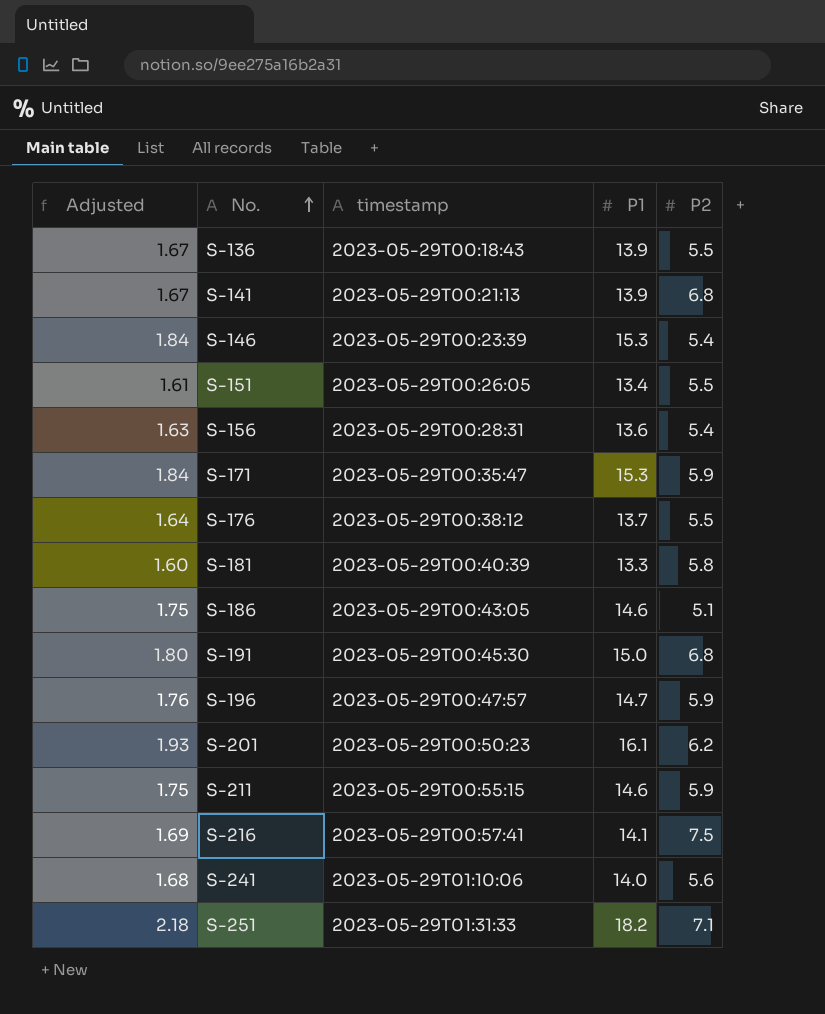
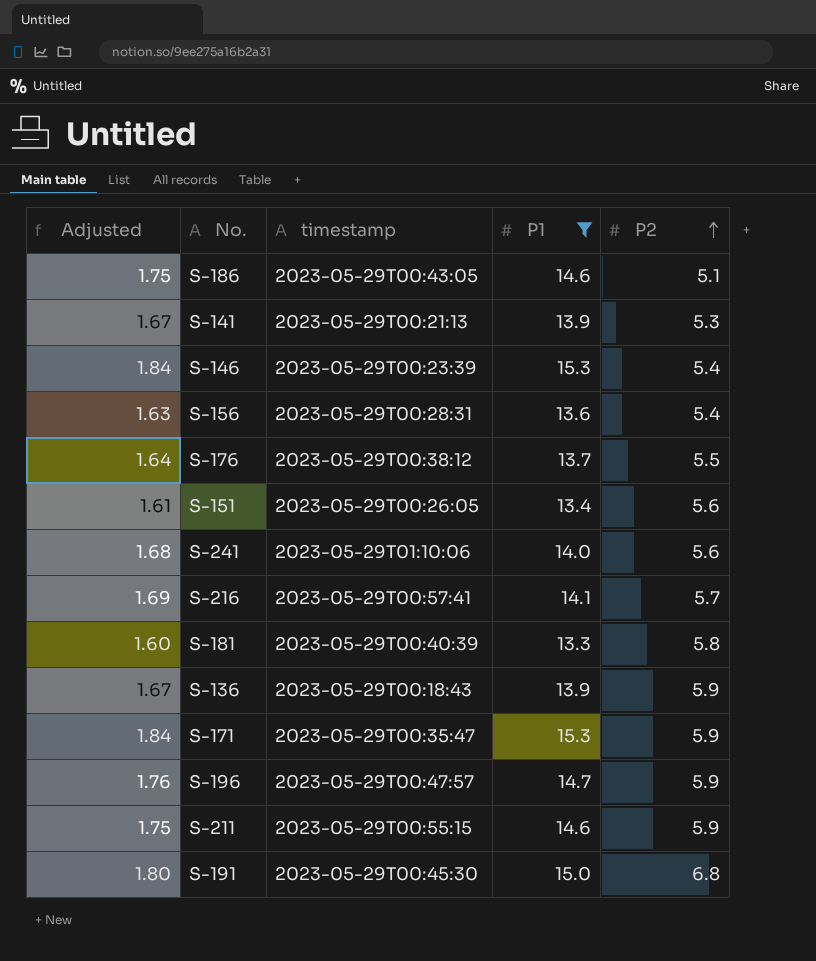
filter: none -> P1 <= 15.3
row order: No. ascending -> P2 ascending
S-141 | P2: 6.8 -> 5.3
S-151 | P2: 5.5 -> 5.6
S-216 | P2: 7.5 -> 5.7
S-136 | P2: 5.5 -> 5.9

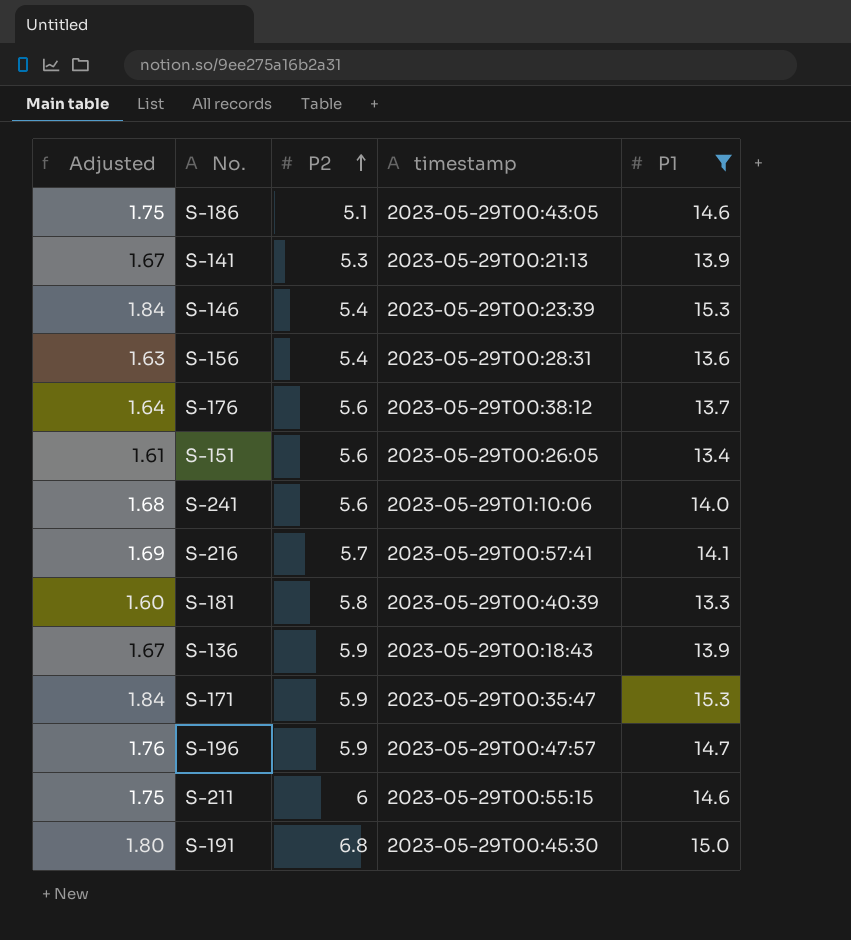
column P2 | position: 5 -> 3
S-176 | P2: 5.5 -> 5.6
S-211 | P2: 5.9 -> 6

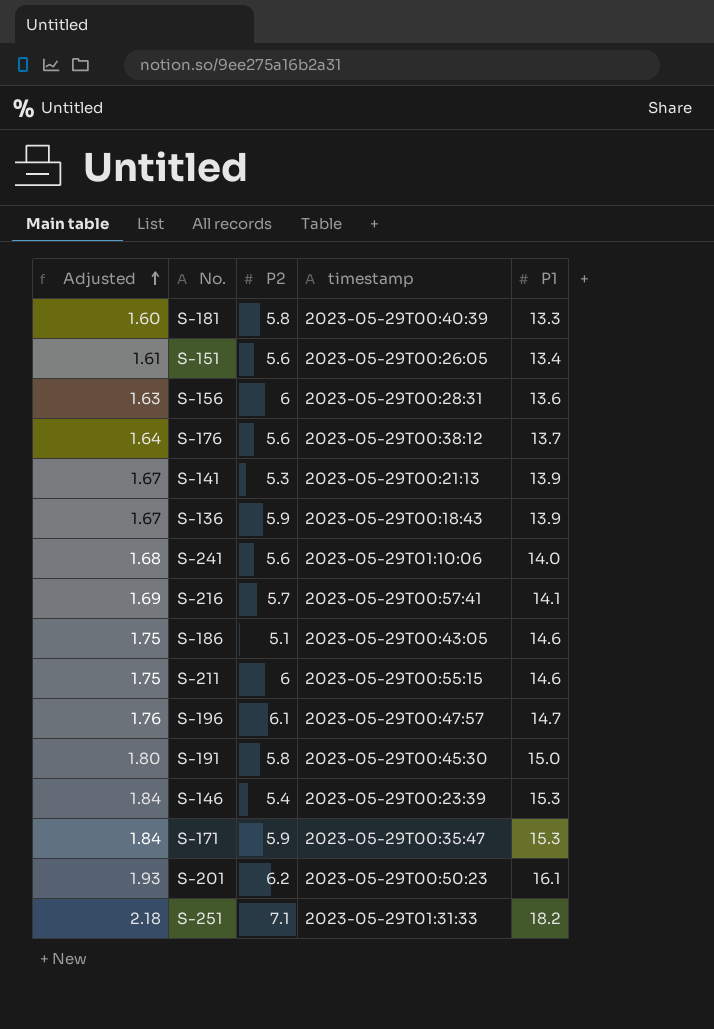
filter: P1 <= 15.3 -> none
row order: P2 ascending -> Adjusted ascending
S-156 | P2: 5.4 -> 6
S-196 | P2: 5.9 -> 6.1
S-191 | P2: 6.8 -> 5.8

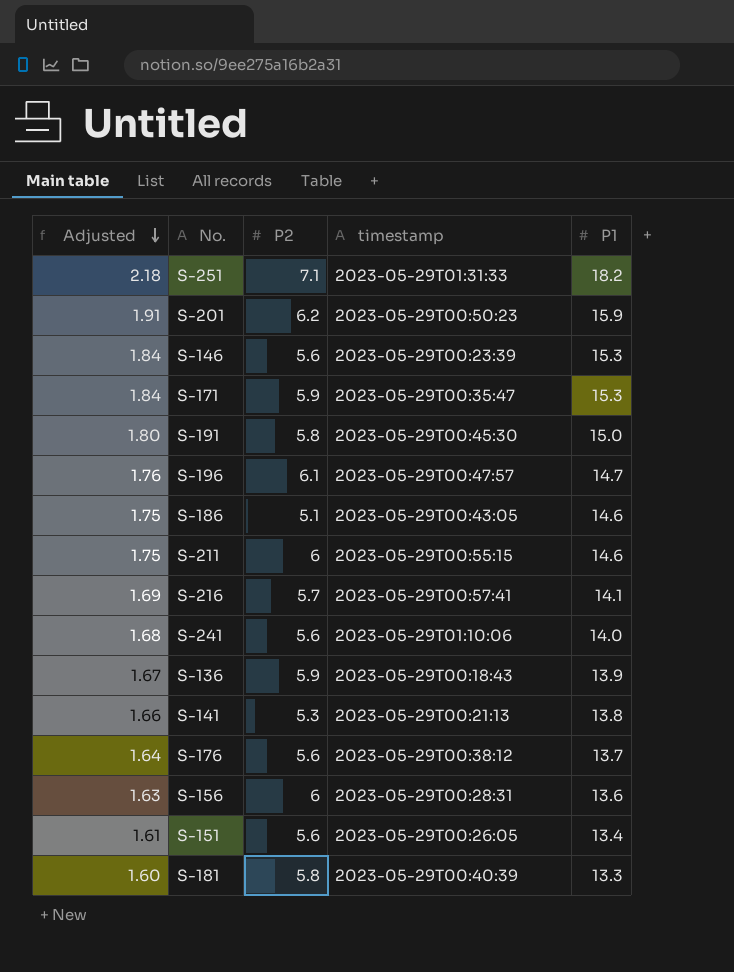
row order: Adjusted ascending -> Adjusted descending
S-201 | Adjusted: 1.93 -> 1.91
S-201 | P1: 16.1 -> 15.9
S-146 | P2: 5.4 -> 5.6
S-141 | Adjusted: 1.67 -> 1.66
S-141 | P1: 13.9 -> 13.8

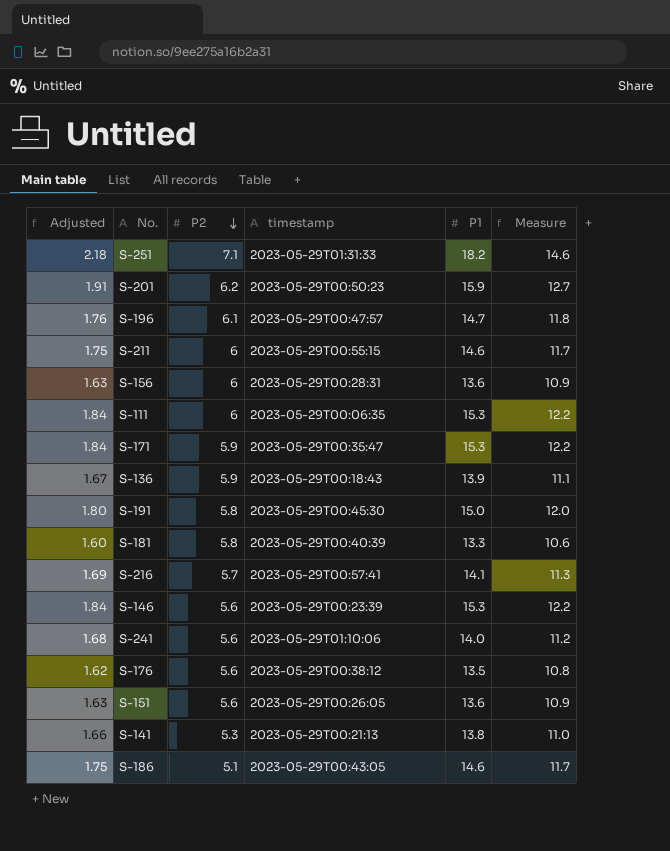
row order: Adjusted descending -> P2 descending
column Measure | formula: none -> [P1] * 0.8
row S-111: none -> 1.84 | 6 | 2023-05-29T00:06:35 | 15.3 | 12.2
S-176 | Adjusted: 1.64 -> 1.62
S-176 | P1: 13.7 -> 13.5
S-151 | Adjusted: 1.61 -> 1.63
S-151 | P1: 13.4 -> 13.6

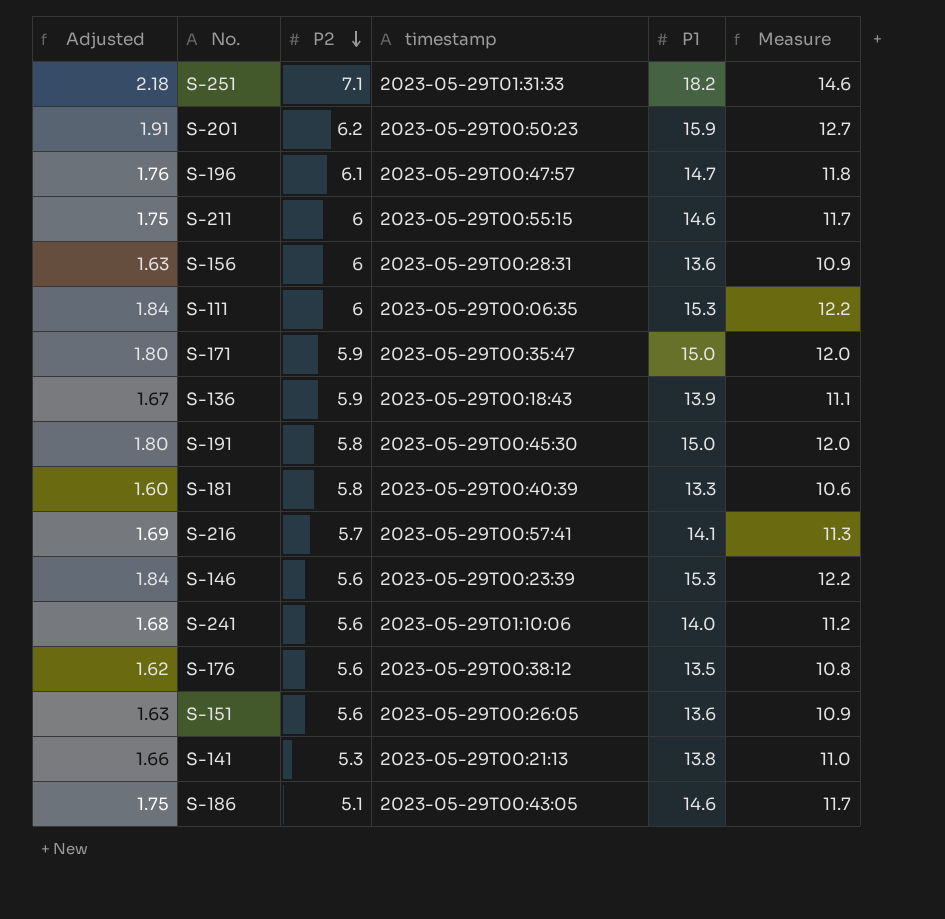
S-171 | Adjusted: 1.84 -> 1.80
S-171 | P1: 15.3 -> 15.0
S-171 | Measure: 12.2 -> 12.0

